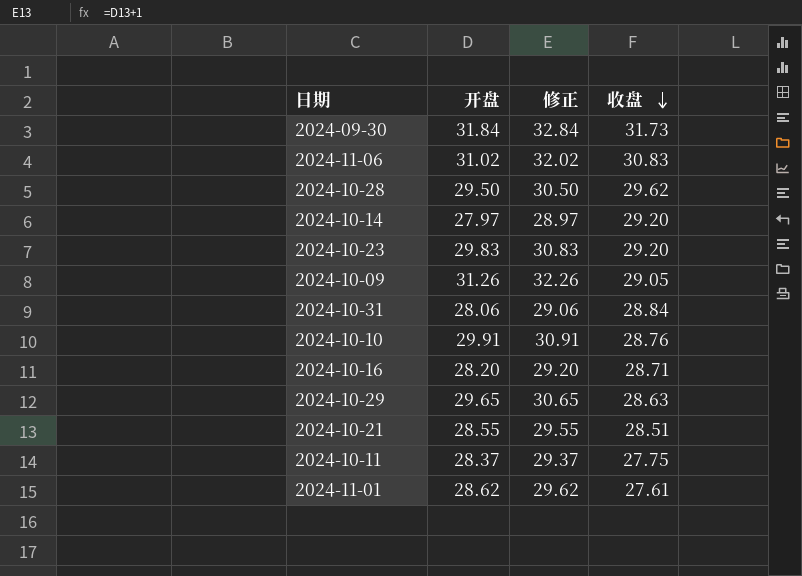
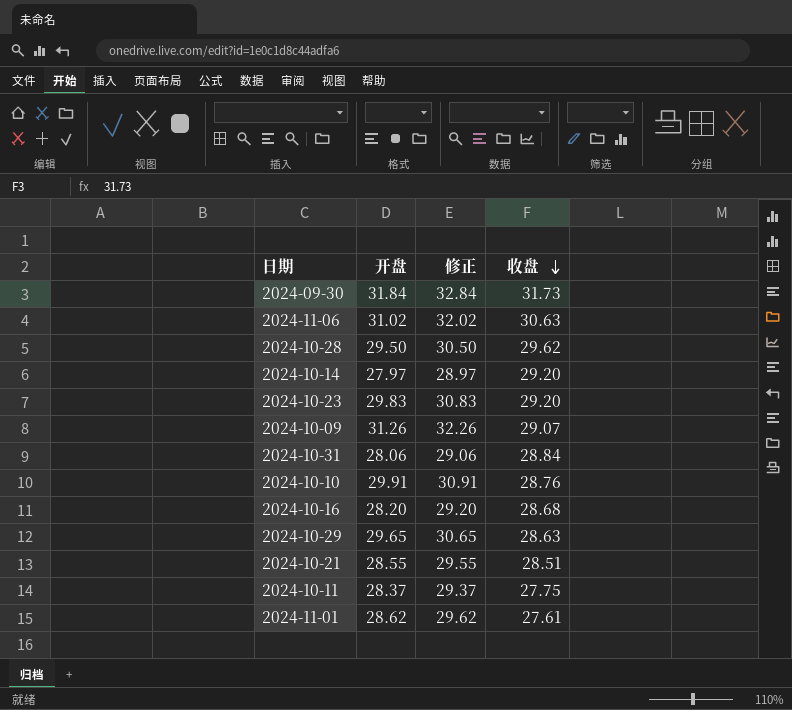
2024-11-06 | 收盘: 30.83 -> 30.63
2024-10-09 | 收盘: 29.05 -> 29.07
2024-10-16 | 收盘: 28.71 -> 28.68

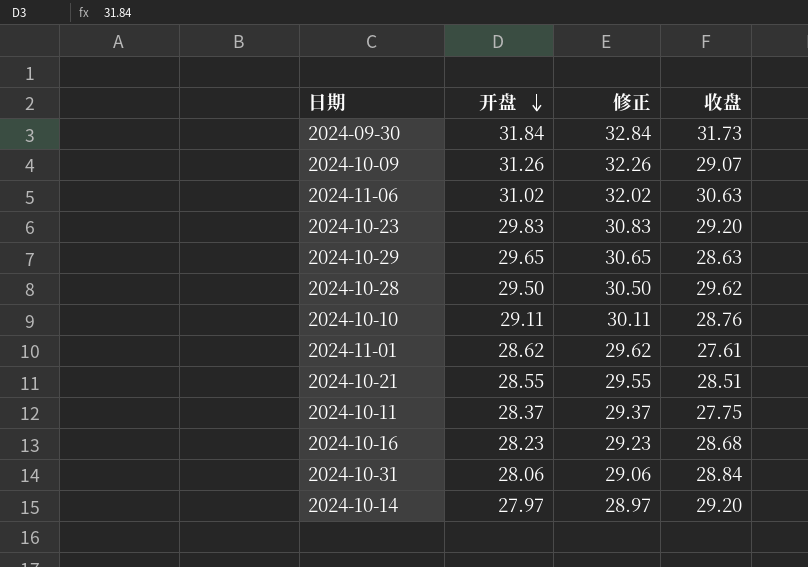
row order: 收盘 descending -> 开盘 descending
2024-10-10 | 开盘: 29.91 -> 29.11
2024-10-10 | 修正: 30.91 -> 30.11
2024-10-16 | 开盘: 28.20 -> 28.23
2024-10-16 | 修正: 29.20 -> 29.23

